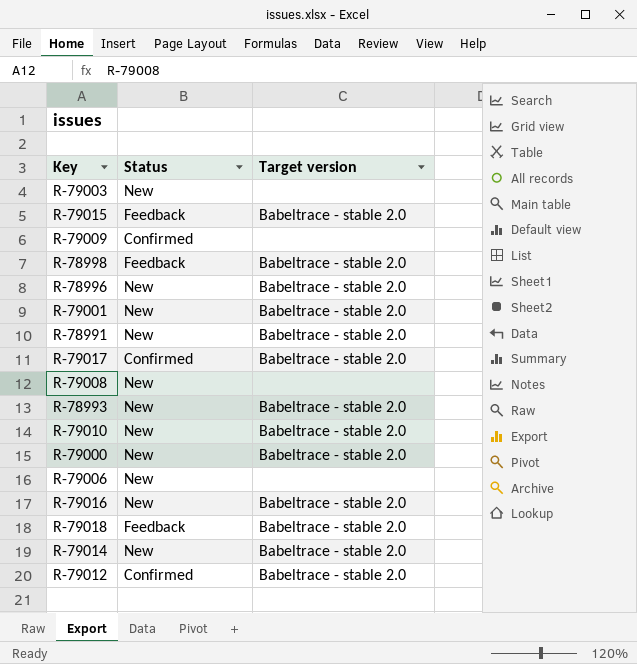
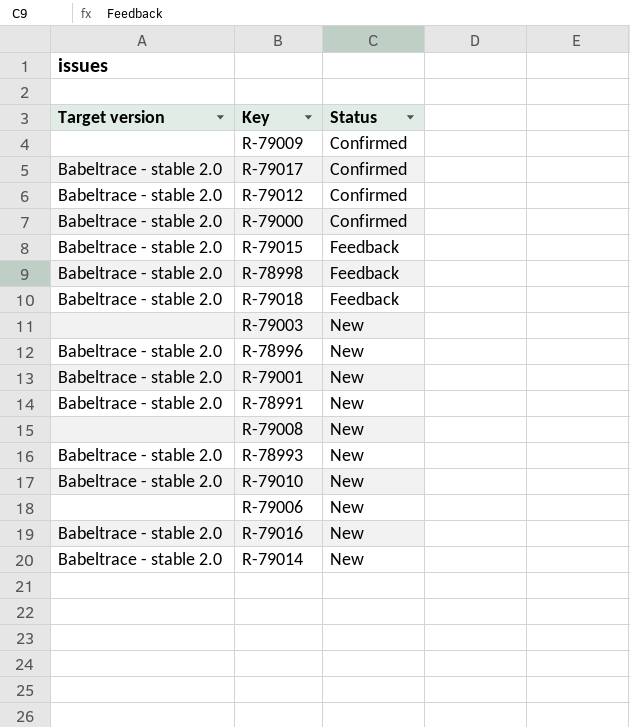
row order: none -> Status ascending
column Target version | position: 3 -> 1
R-79000 | Status: New -> Confirmed

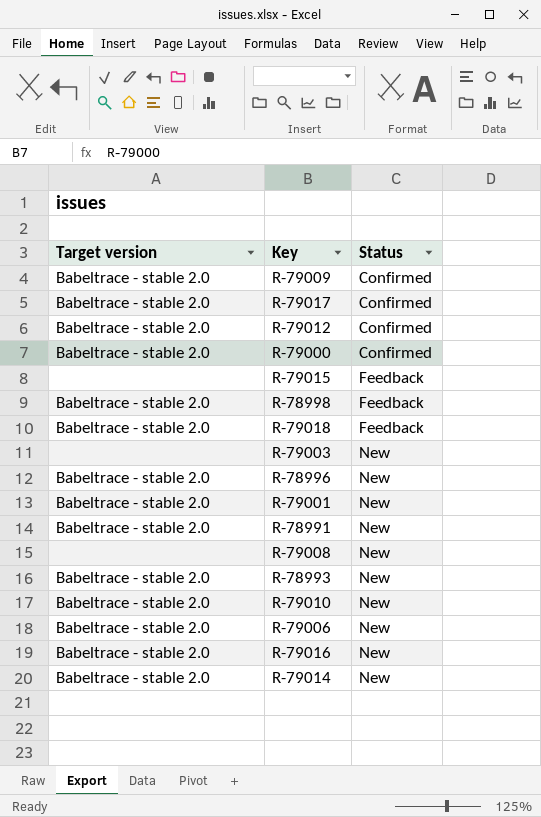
R-79009 | Target version: none -> Babeltrace - stable 2.0
R-79015 | Target version: Babeltrace - stable 2.0 -> none
R-79006 | Target version: none -> Babeltrace - stable 2.0

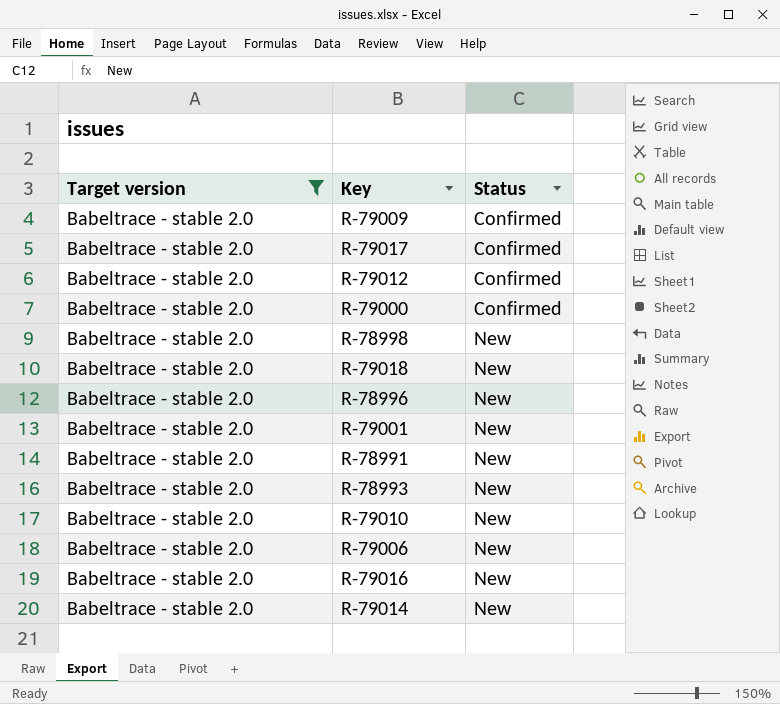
filter: none -> Target version = Babeltrace - stable 2.0
R-78998 | Status: Feedback -> New
R-79018 | Status: Feedback -> New

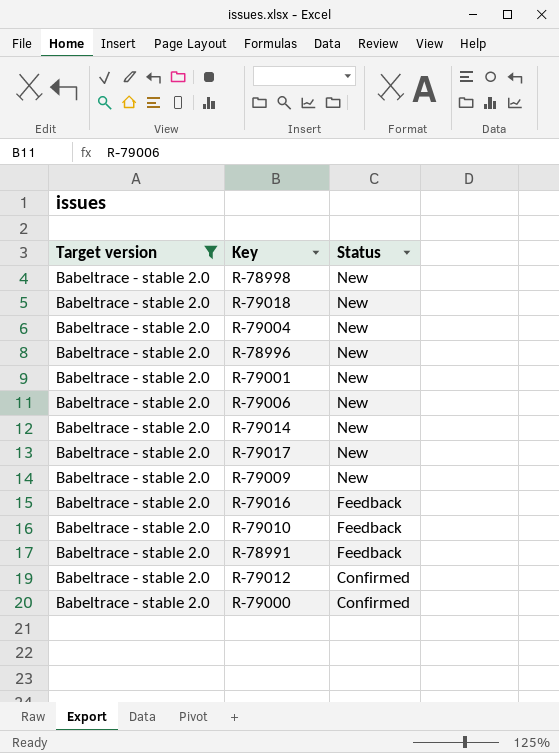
row order: Status ascending -> Status descending
row R-78993: Babeltrace - stable 2.0 | New -> none
row R-79004: none -> Babeltrace - stable 2.0 | New
R-79017 | Status: Confirmed -> New
R-79009 | Status: Confirmed -> New
R-79016 | Status: New -> Feedback
R-79010 | Status: New -> Feedback
R-78991 | Status: New -> Feedback

